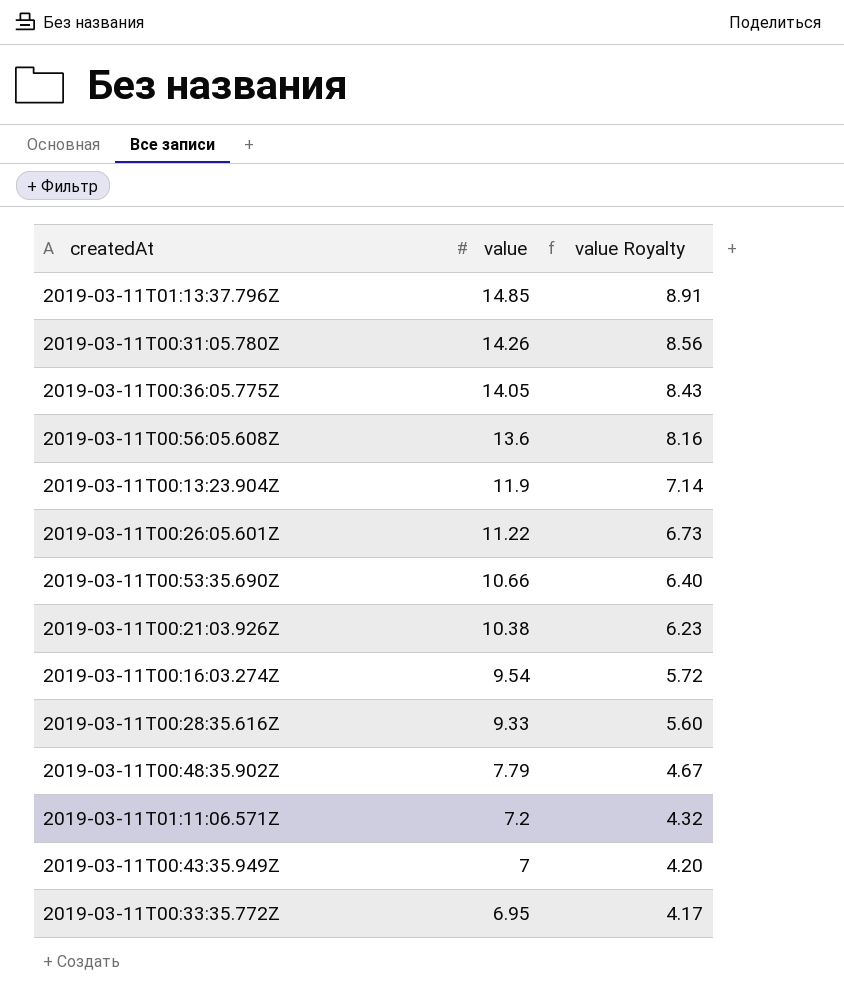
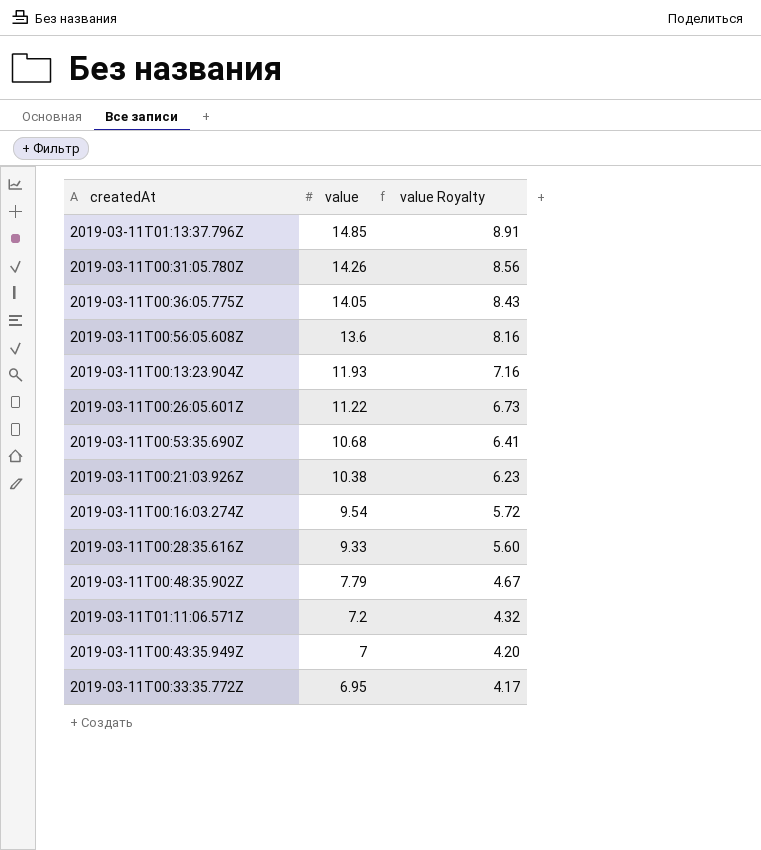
2019-03-11T00:13:23.904Z | value: 11.9 -> 11.93
2019-03-11T00:13:23.904Z | value Royalty: 7.14 -> 7.16
2019-03-11T00:53:35.690Z | value: 10.66 -> 10.68
2019-03-11T00:53:35.690Z | value Royalty: 6.40 -> 6.41

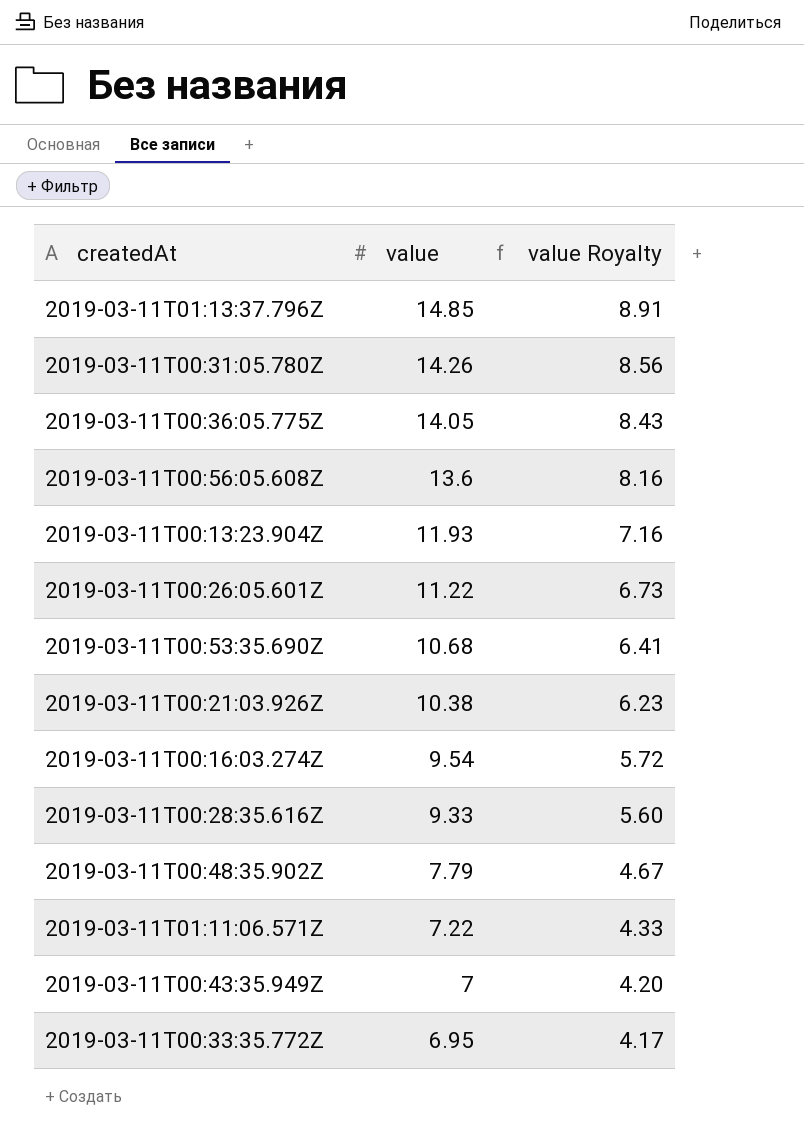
2019-03-11T01:11:06.571Z | value: 7.2 -> 7.22
2019-03-11T01:11:06.571Z | value Royalty: 4.32 -> 4.33

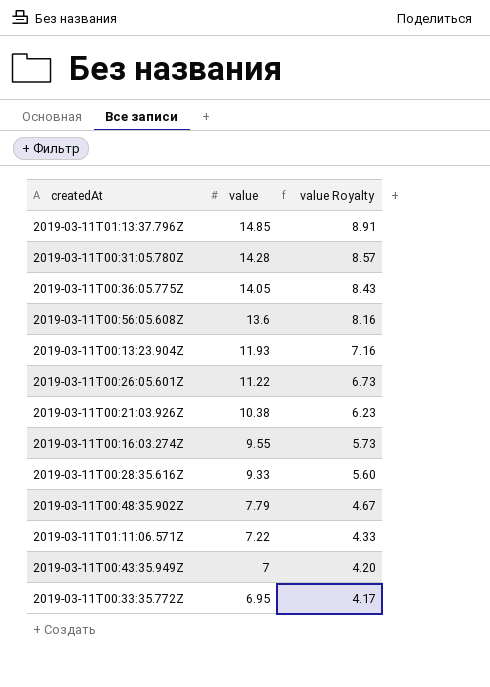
row 2019-03-11T00:53:35.690Z: 10.68 | 6.41 -> none
2019-03-11T00:31:05.780Z | value: 14.26 -> 14.28
2019-03-11T00:31:05.780Z | value Royalty: 8.56 -> 8.57
2019-03-11T00:16:03.274Z | value: 9.54 -> 9.55
2019-03-11T00:16:03.274Z | value Royalty: 5.72 -> 5.73

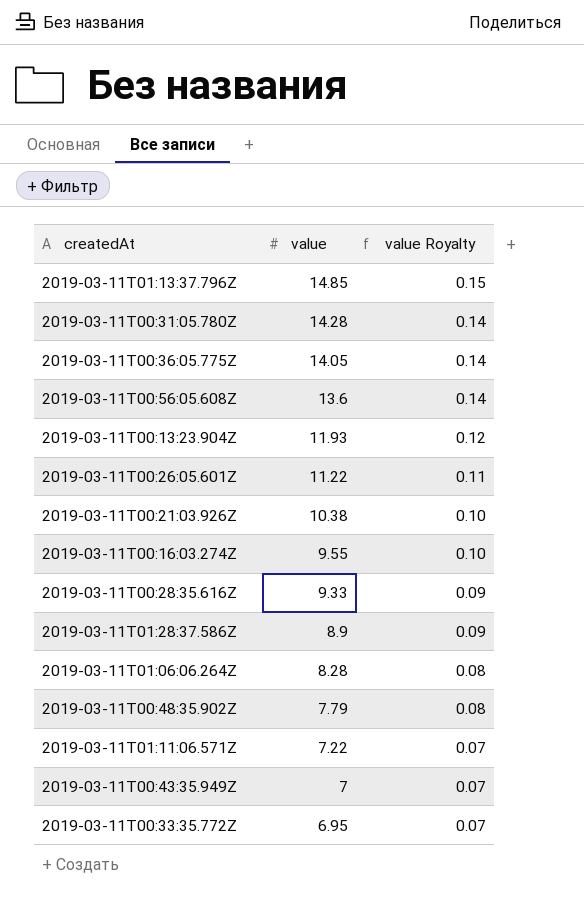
column value Royalty | formula: [value] * 0.6 -> [value] * 0.01
row 2019-03-11T01:28:37.586Z: none -> 8.9 | 0.09
row 2019-03-11T01:06:06.264Z: none -> 8.28 | 0.08

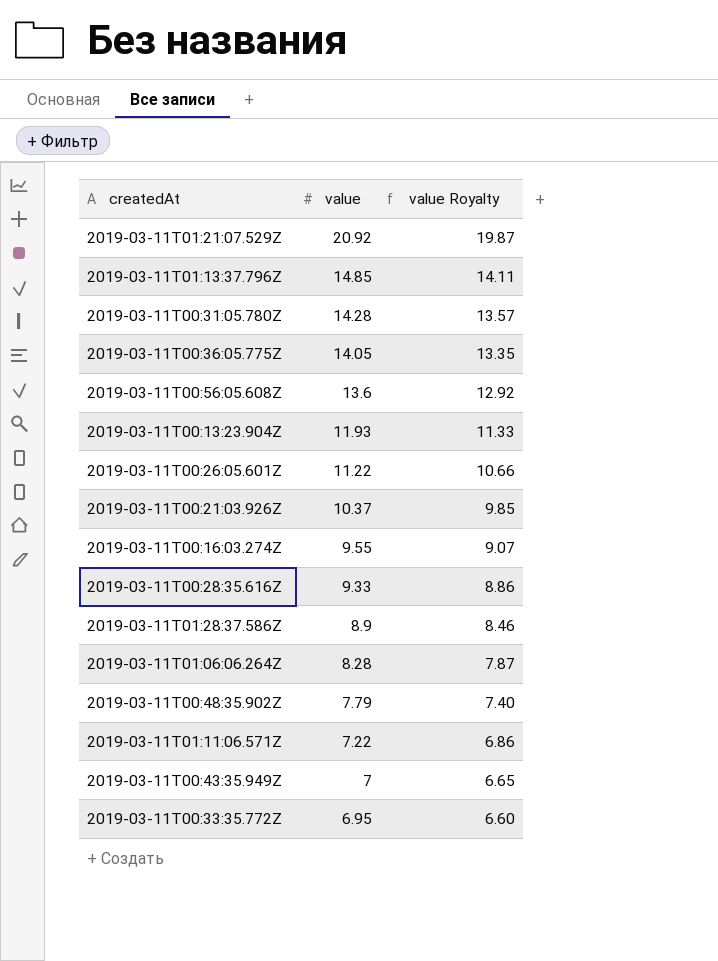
column value Royalty | formula: [value] * 0.01 -> [value] * 0.95
row 2019-03-11T01:21:07.529Z: none -> 20.92 | 19.87
2019-03-11T00:21:03.926Z | value: 10.38 -> 10.37

